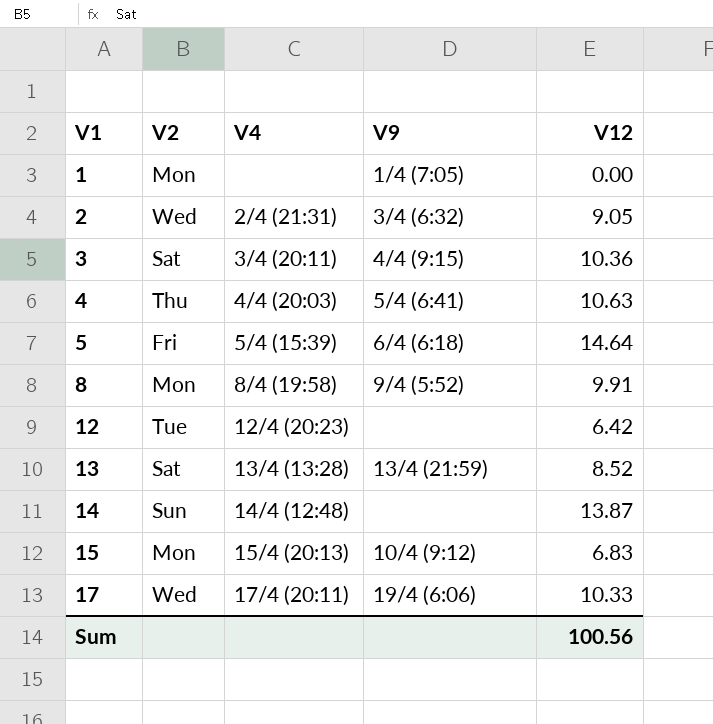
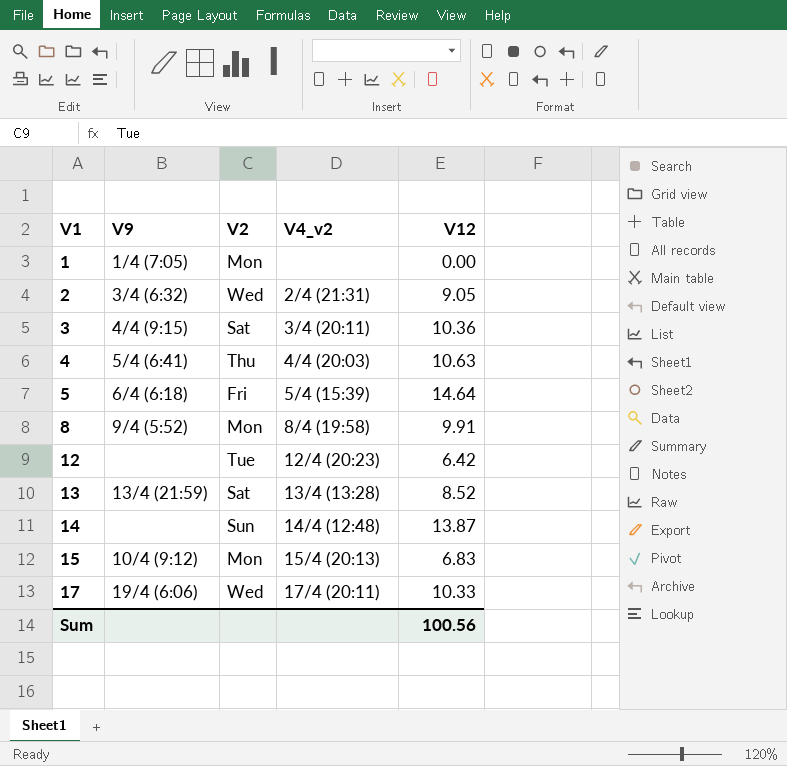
column V9 | position: 4 -> 2
column name: V4 -> V4_v2

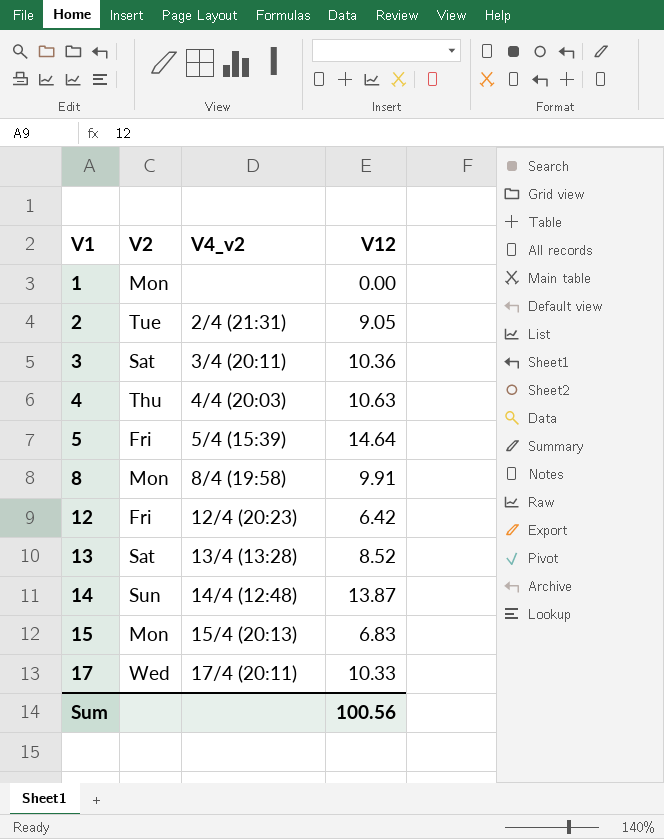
column V9 | position: 2 -> none
2 | V2: Wed -> Tue
12 | V2: Tue -> Fri

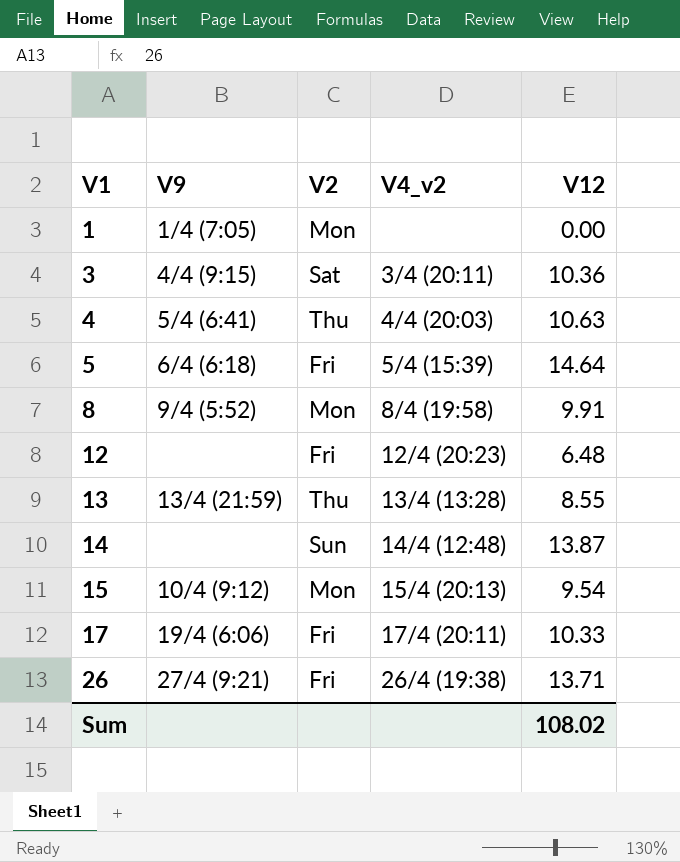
column V9 | position: none -> 2
row 2: Tue | 2/4 (21:31) | 9.05 -> none
12 | V12: 6.42 -> 6.48
13 | V2: Sat -> Thu
13 | V12: 8.52 -> 8.55
15 | V12: 6.83 -> 9.54
17 | V2: Wed -> Fri
row 26: none -> 27/4 (9:21) | Fri | 26/4 (19:38) | 13.71
Sum | V12: 100.56 -> 108.02

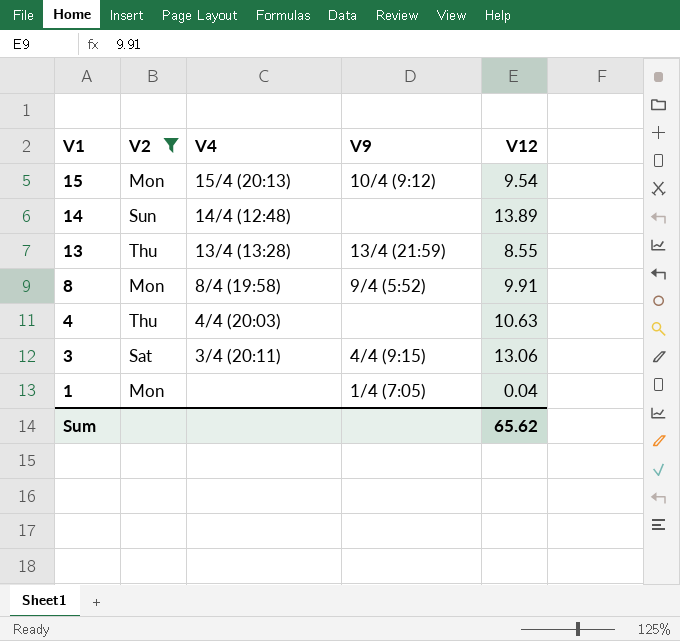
filter: none -> V2 != Fri
row order: V1 ascending -> V1 descending
column name: V4_v2 -> V4
column V9 | position: 2 -> 4
14 | V12: 13.87 -> 13.89
4 | V9: 5/4 (6:41) -> none
3 | V12: 10.36 -> 13.06
1 | V12: 0.00 -> 0.04
Sum | V12: 108.02 -> 65.62

